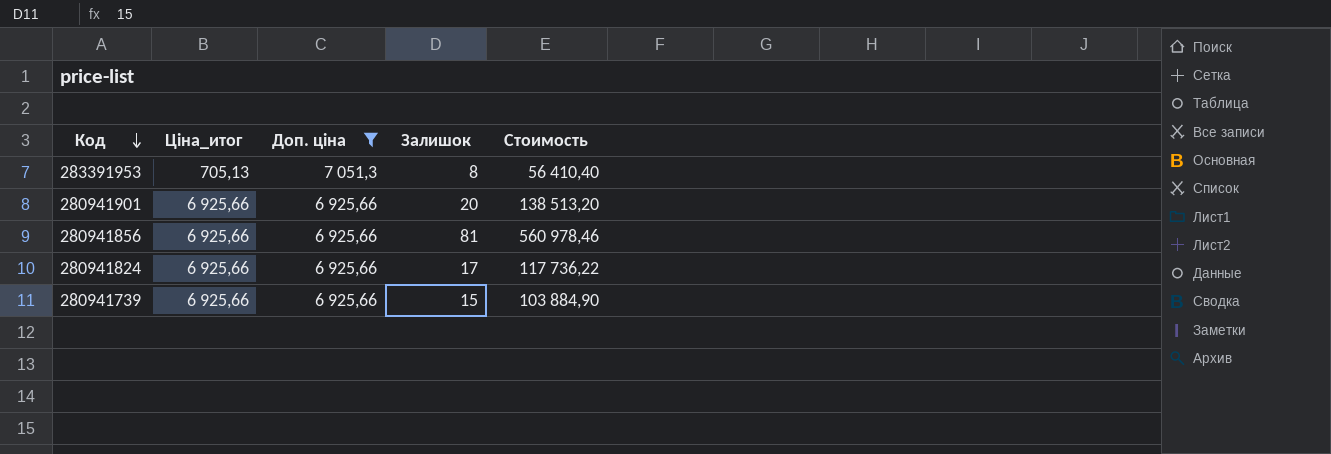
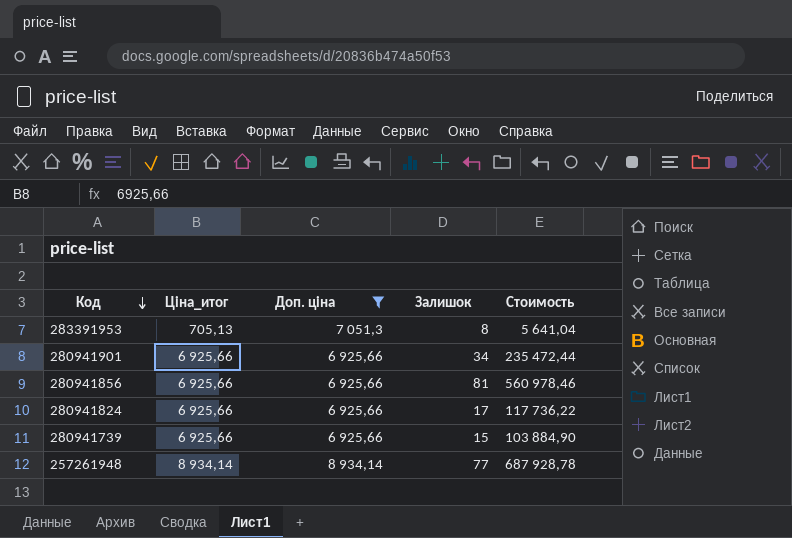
column Стоимость | formula: [Доп. ціна] * [Залишок] -> [Ціна_итог] * [Залишок]
280941901 | Залишок: 20 -> 34
row 257261948: none -> 8 934,14 | 8 934,14 | 77 | 687 928,78

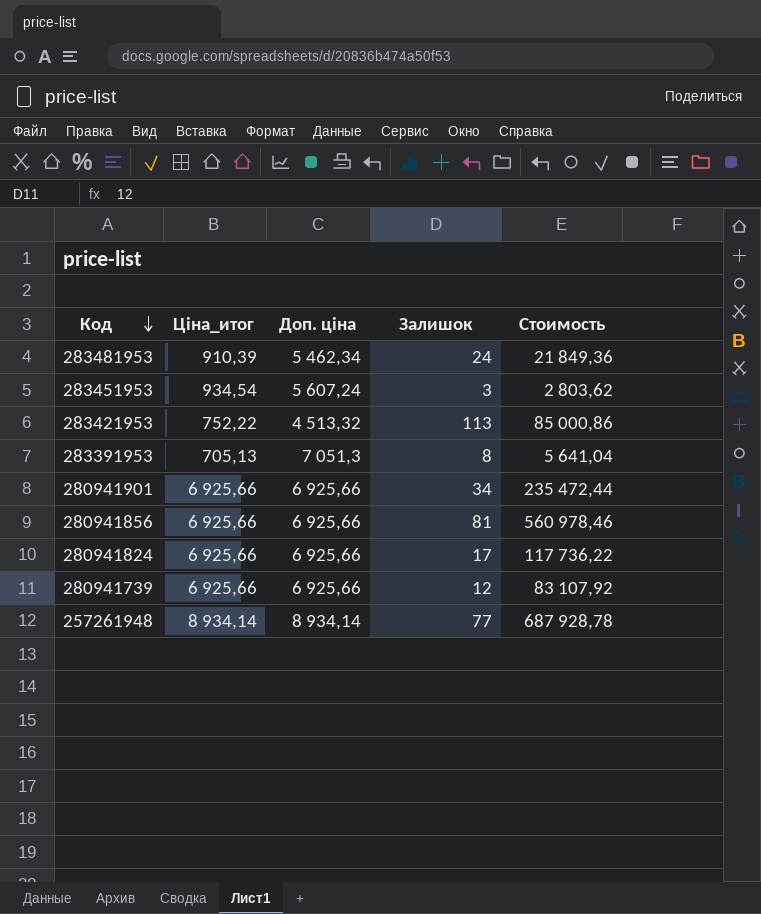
filter: Доп. ціна >= 6 925,66 -> none
280941739 | Залишок: 15 -> 12
280941739 | Стоимость: 103 884,90 -> 83 107,92

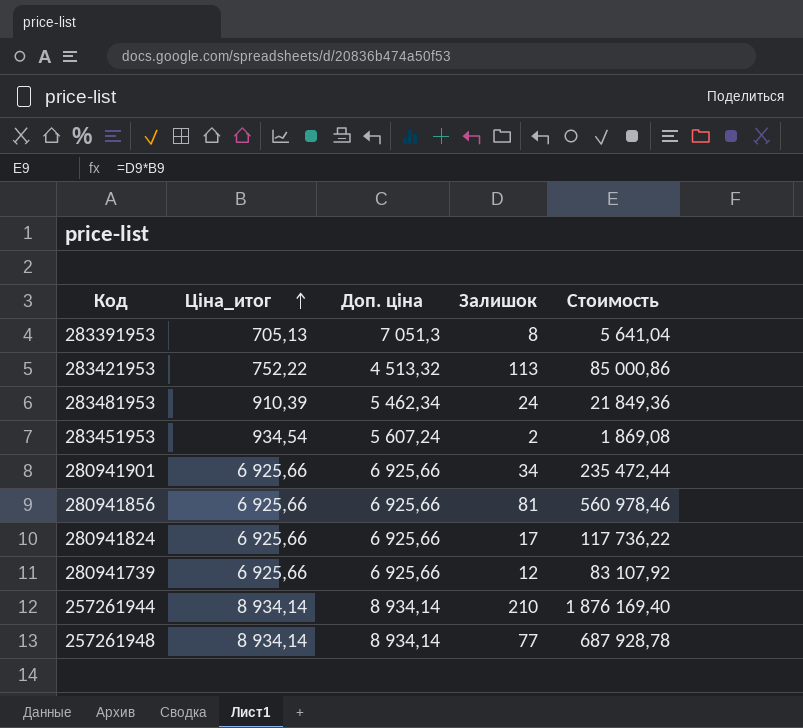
row order: Код descending -> Ціна_итог ascending
283451953 | Залишок: 3 -> 2
283451953 | Стоимость: 2 803,62 -> 1 869,08
row 257261944: none -> 8 934,14 | 8 934,14 | 210 | 1 876 169,40

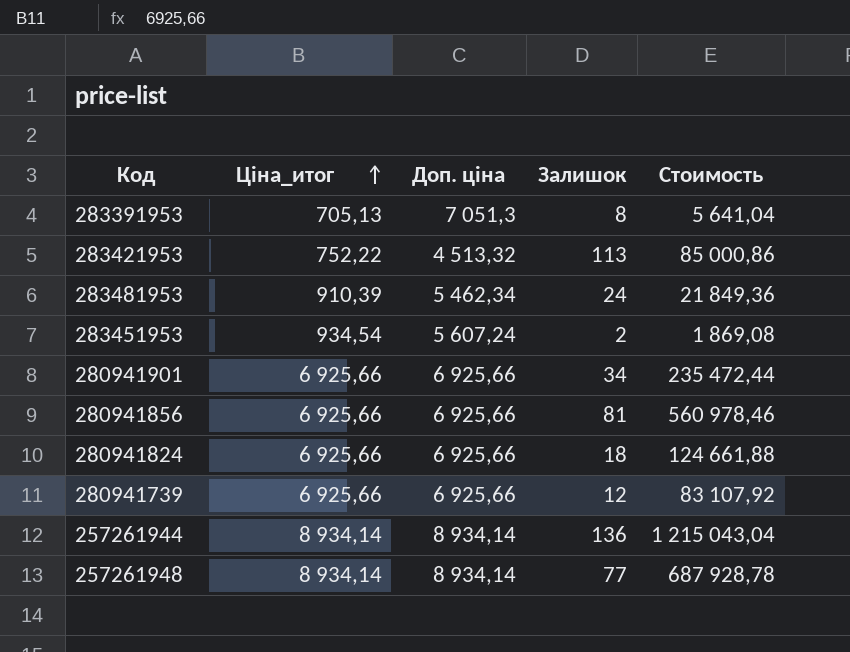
280941824 | Залишок: 17 -> 18
280941824 | Стоимость: 117 736,22 -> 124 661,88
257261944 | Залишок: 210 -> 136
257261944 | Стоимость: 1 876 169,40 -> 1 215 043,04

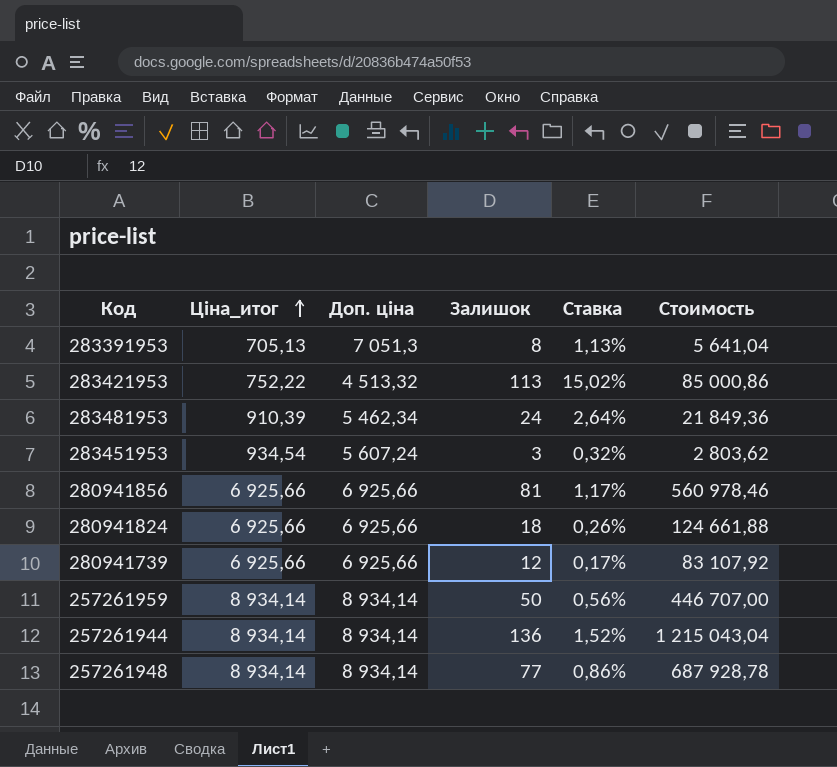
column Ставка | formula: none -> [Залишок] / [Ціна_итог]
row 280941901: 6 925,66 | 6 925,66 | 34 | 235 472,44 -> none
283451953 | Залишок: 2 -> 3
283451953 | Стоимость: 1 869,08 -> 2 803,62
row 257261959: none -> 8 934,14 | 8 934,14 | 50 | 0,56% | 446 707,00

